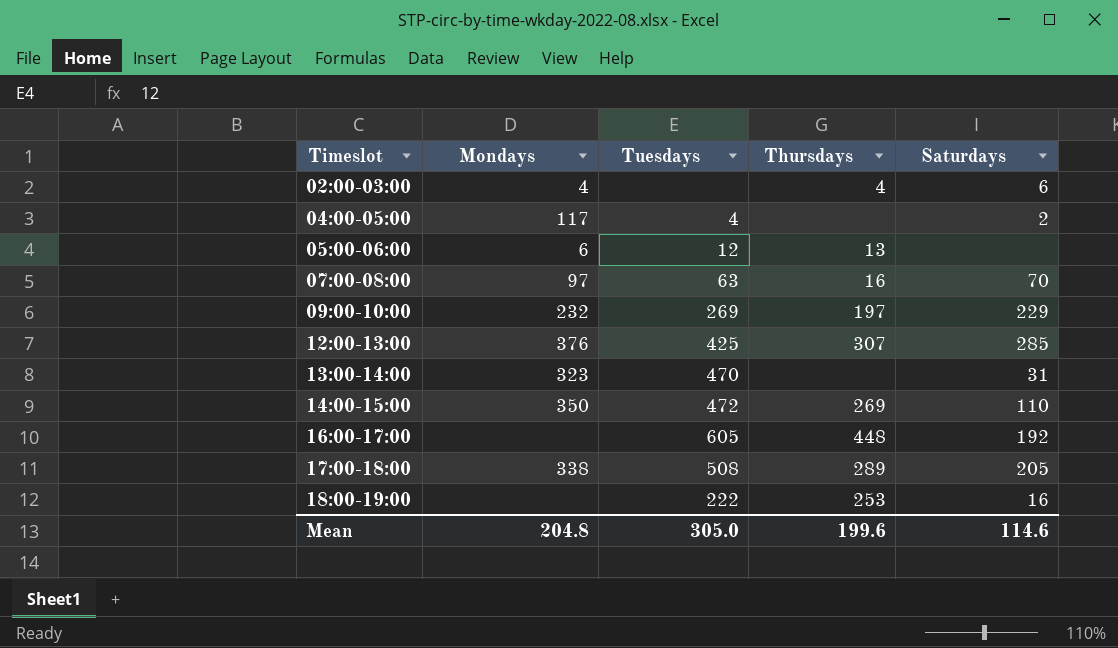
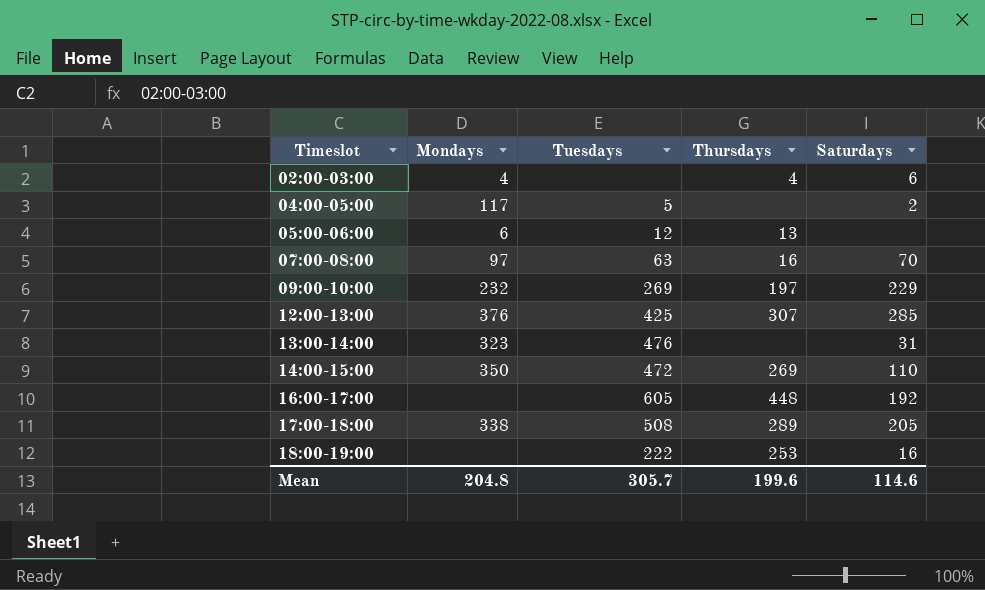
04:00-05:00 | Tuesdays: 4 -> 5
13:00-14:00 | Tuesdays: 470 -> 476
Mean | Tuesdays: 305.0 -> 305.7

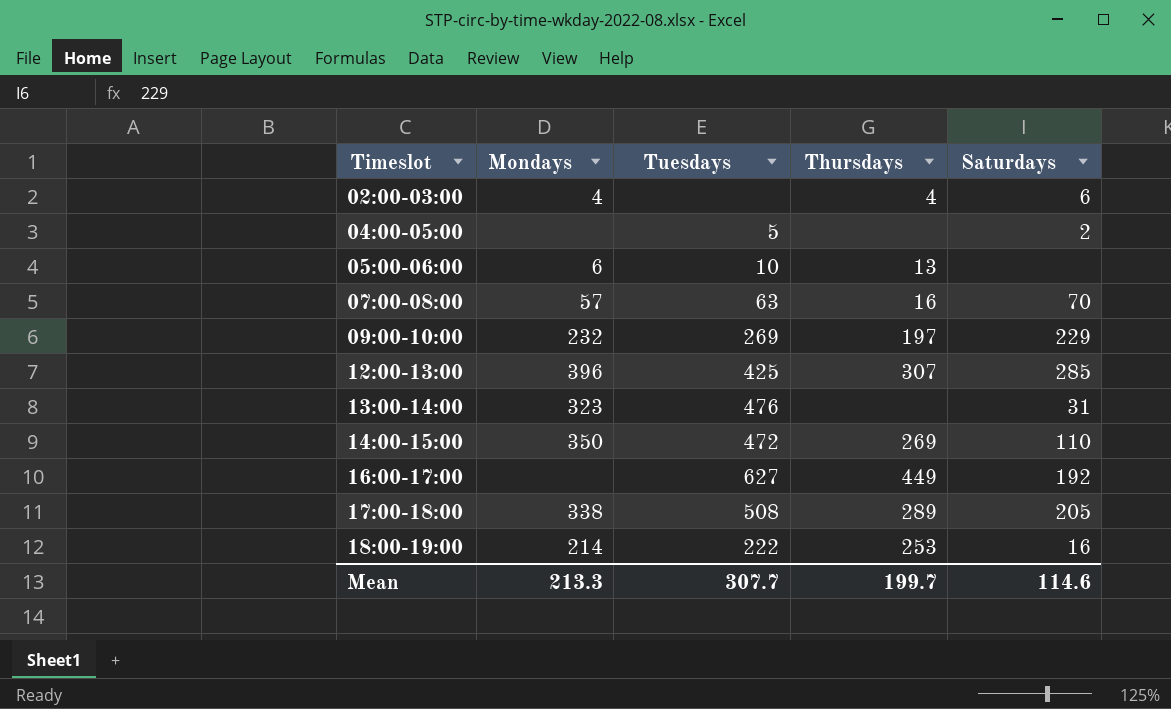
04:00-05:00 | Mondays: 117 -> none
05:00-06:00 | Tuesdays: 12 -> 10
07:00-08:00 | Mondays: 97 -> 57
12:00-13:00 | Mondays: 376 -> 396
16:00-17:00 | Tuesdays: 605 -> 627
16:00-17:00 | Thursdays: 448 -> 449
18:00-19:00 | Mondays: none -> 214
Mean | Mondays: 204.8 -> 213.3
Mean | Tuesdays: 305.7 -> 307.7
Mean | Thursdays: 199.6 -> 199.7

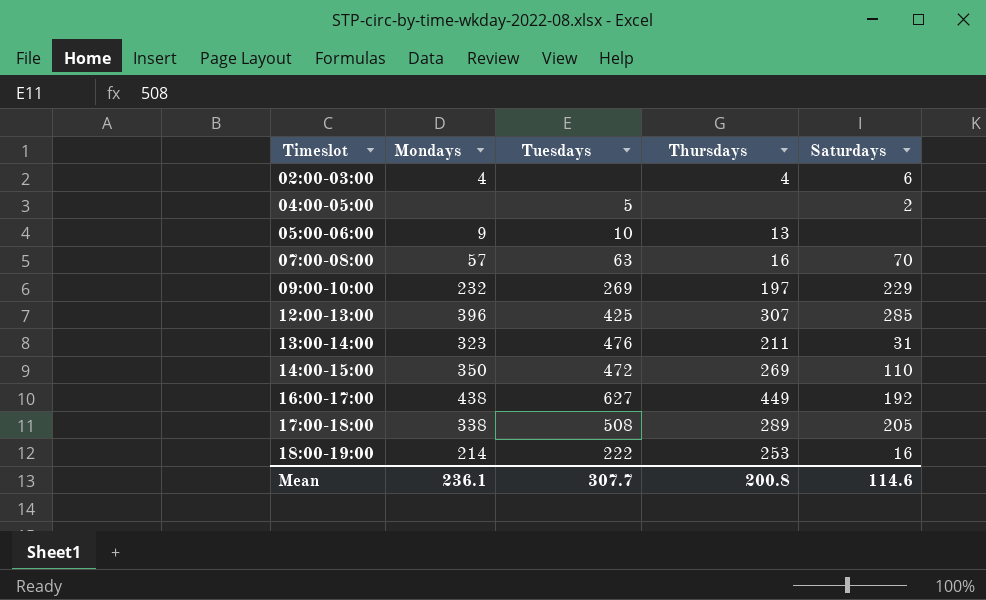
05:00-06:00 | Mondays: 6 -> 9
13:00-14:00 | Thursdays: none -> 211
16:00-17:00 | Mondays: none -> 438
Mean | Mondays: 213.3 -> 236.1
Mean | Thursdays: 199.7 -> 200.8

